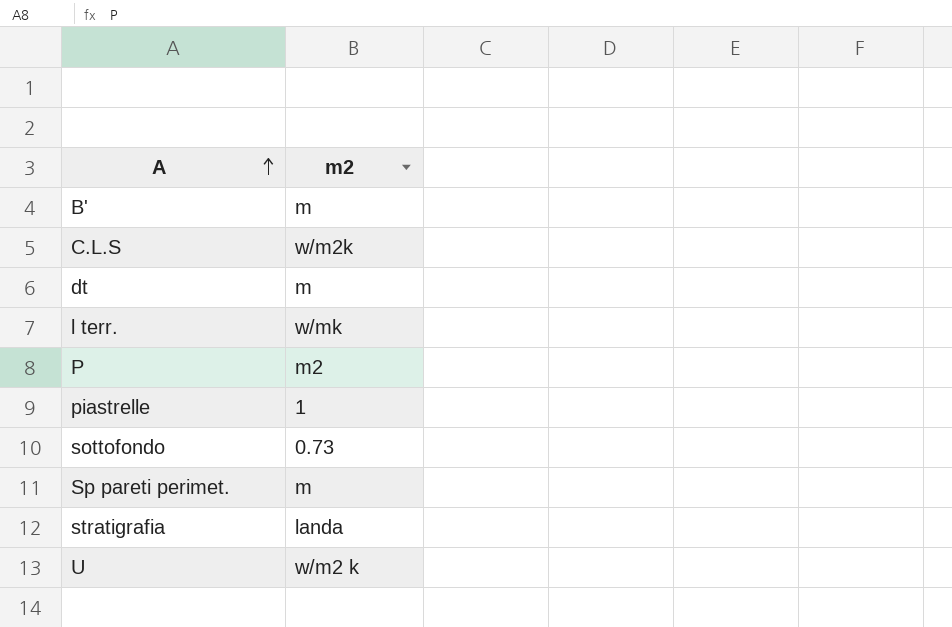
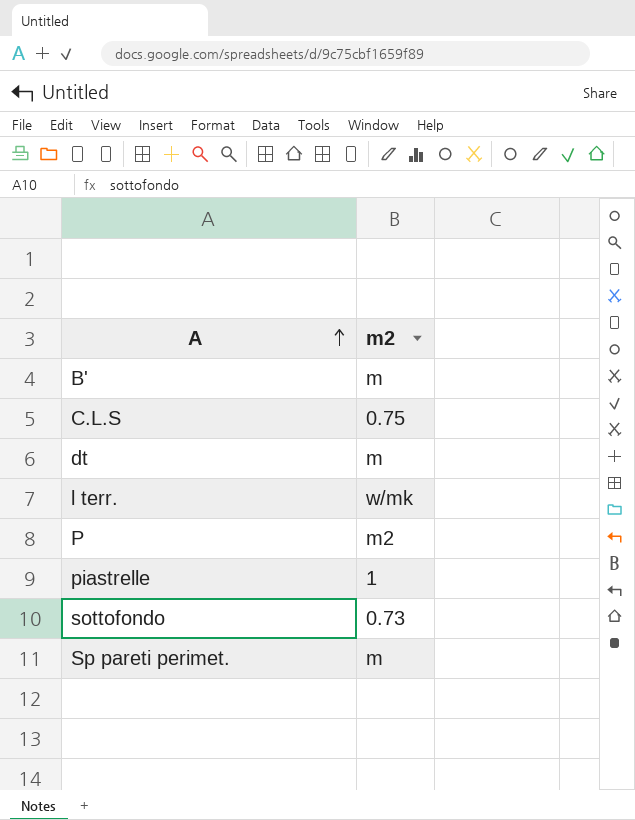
row stratigrafia: landa -> none
row U: w/m2 k -> none
C.L.S | m2: w/m2k -> 0.75

